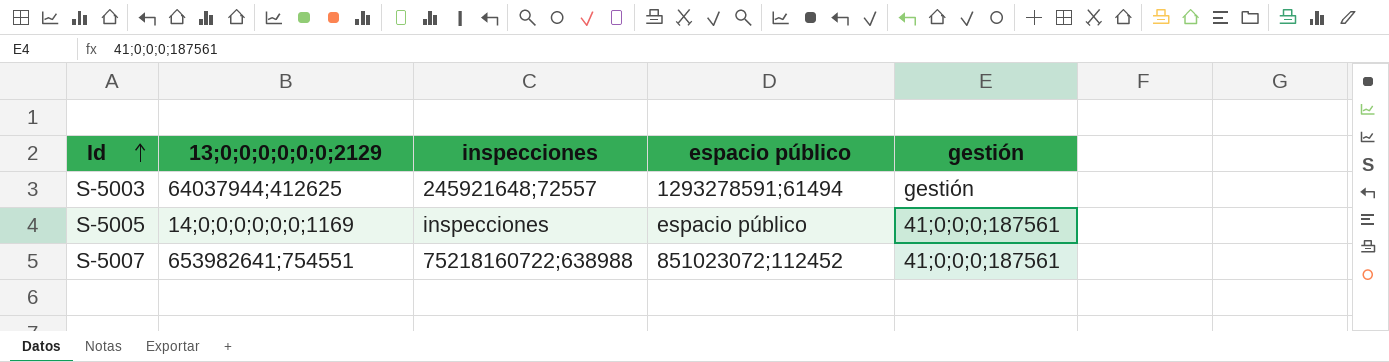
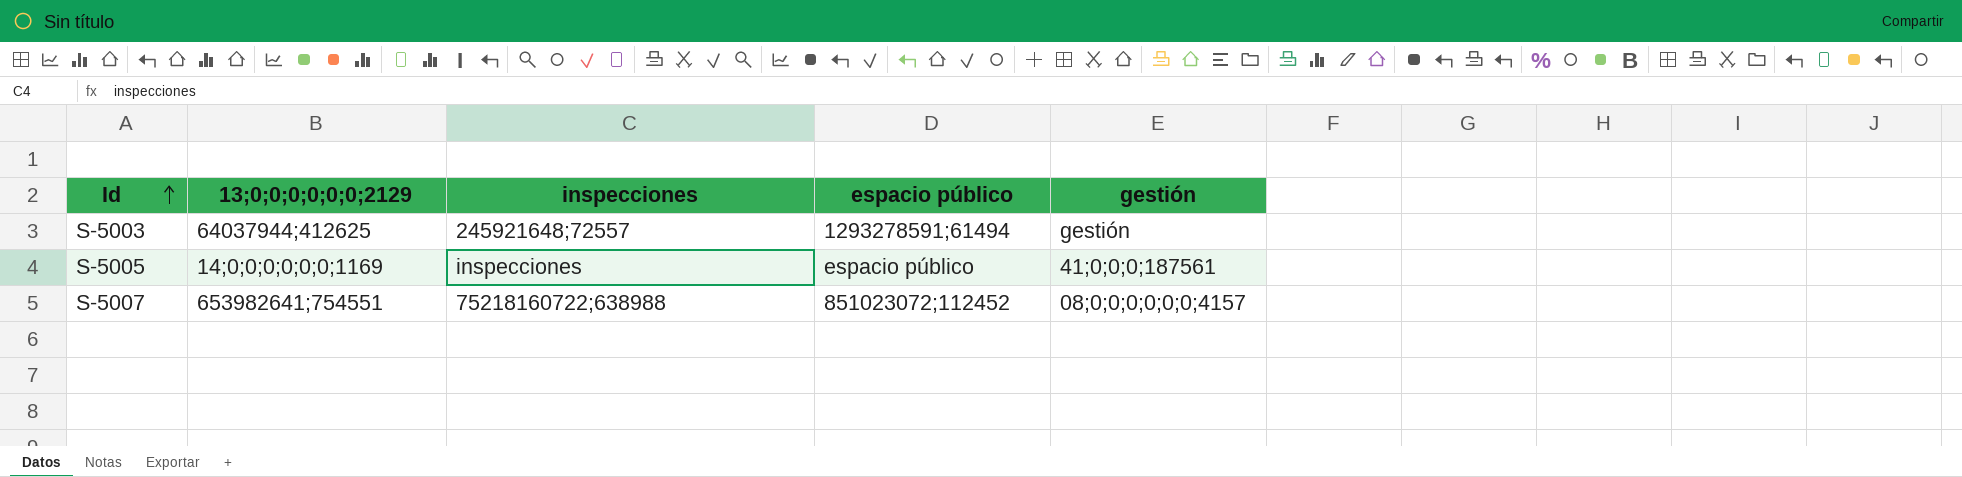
S-5007 | gestión: 41;0;0;0;187561 -> 08;0;0;0;0;0;0;4157

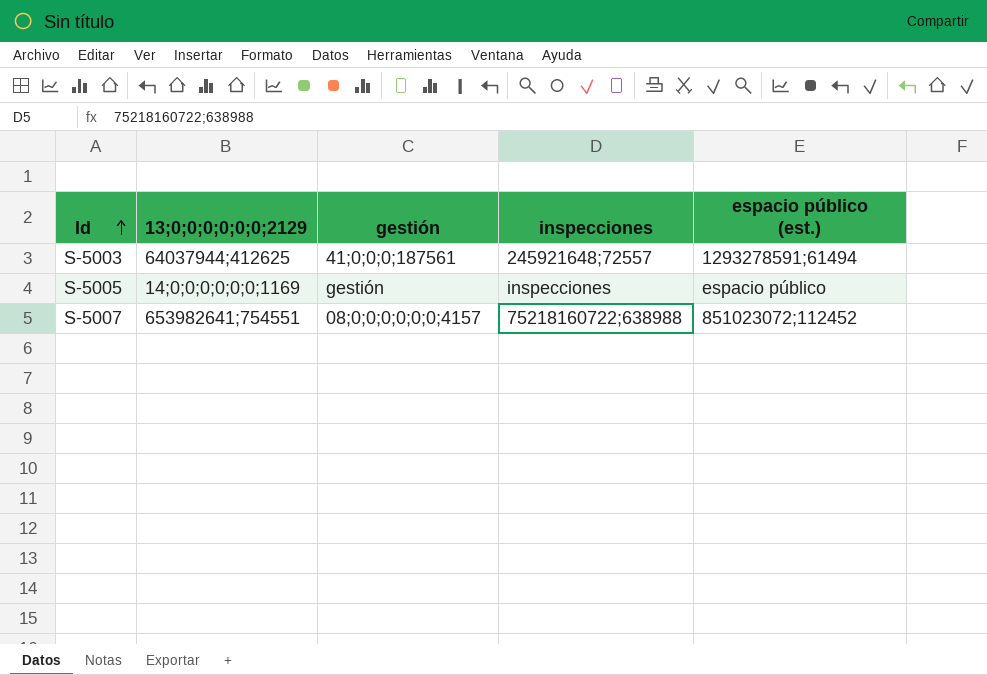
column gestión | position: 5 -> 3
column name: espacio público -> espacio público (est.)
S-5003 | gestión: gestión -> 41;0;0;0;187561
S-5005 | gestión: 41;0;0;0;187561 -> gestión

